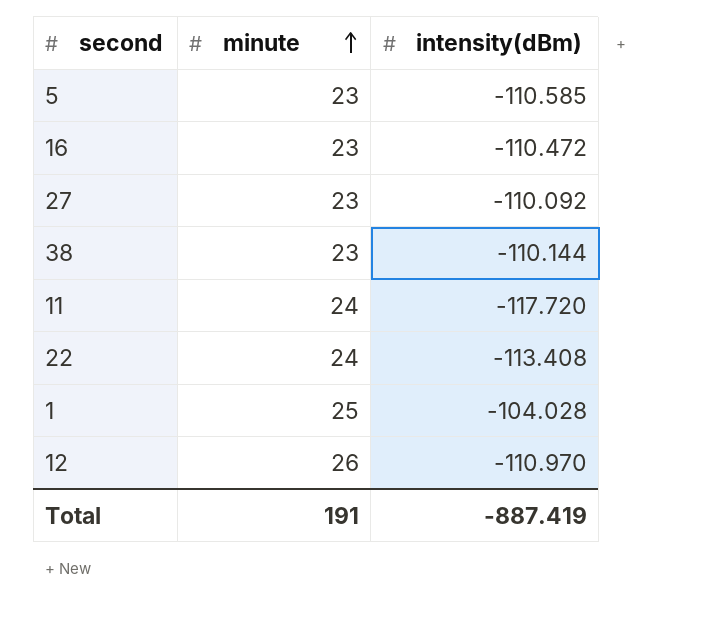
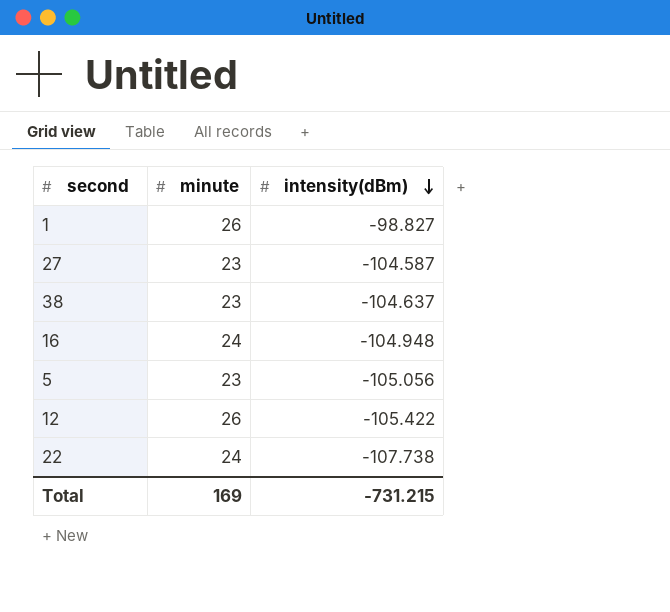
row order: minute ascending -> intensity(dBm) descending
row 11: 24 | -117.720 -> none
1 | minute: 25 -> 26
1 | intensity(dBm): -104.028 -> -98.827
27 | intensity(dBm): -110.092 -> -104.587
38 | intensity(dBm): -110.144 -> -104.637
16 | minute: 23 -> 24
16 | intensity(dBm): -110.472 -> -104.948
5 | intensity(dBm): -110.585 -> -105.056
12 | intensity(dBm): -110.970 -> -105.422
22 | intensity(dBm): -113.408 -> -107.738
Total | minute: 191 -> 169
Total | intensity(dBm): -887.419 -> -731.215

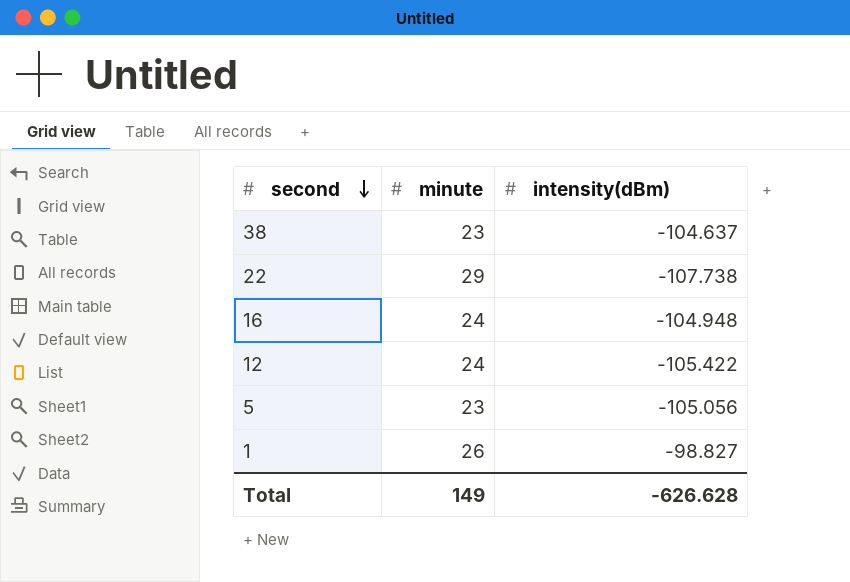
row order: intensity(dBm) descending -> second descending
row 27: 23 | -104.587 -> none
22 | minute: 24 -> 29
12 | minute: 26 -> 24
Total | minute: 169 -> 149
Total | intensity(dBm): -731.215 -> -626.628

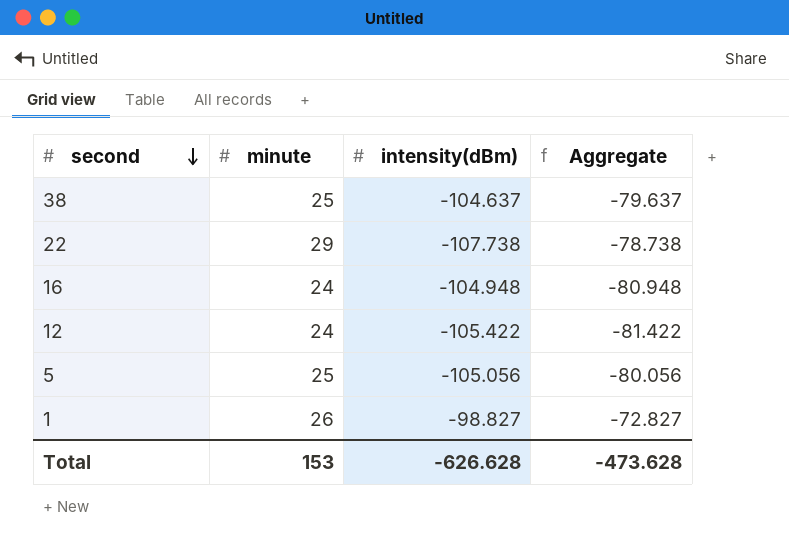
column Aggregate | formula: none -> [minute] + [intensity(dBm)]
38 | minute: 23 -> 25
5 | minute: 23 -> 25
Total | minute: 149 -> 153

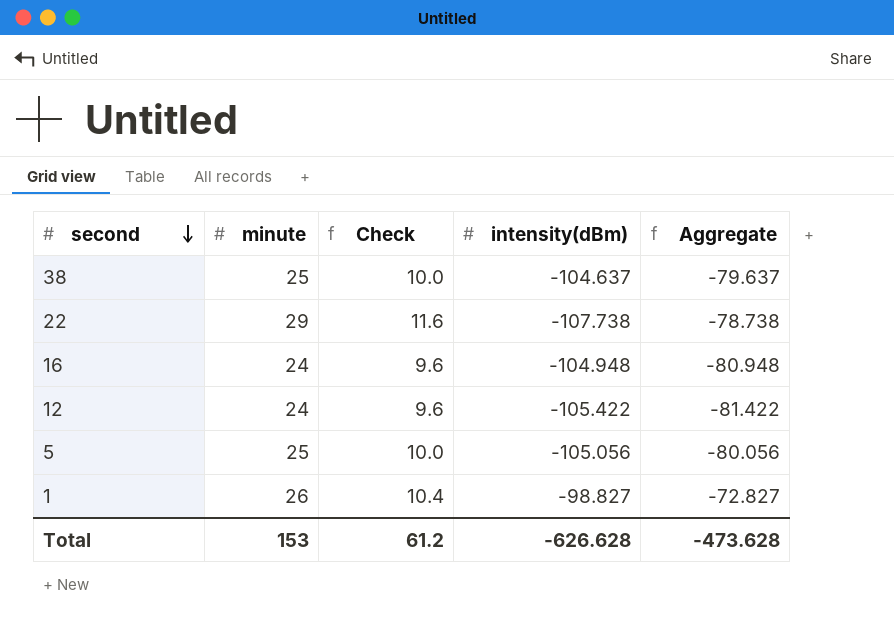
column Check | formula: none -> [minute] * 0.4

